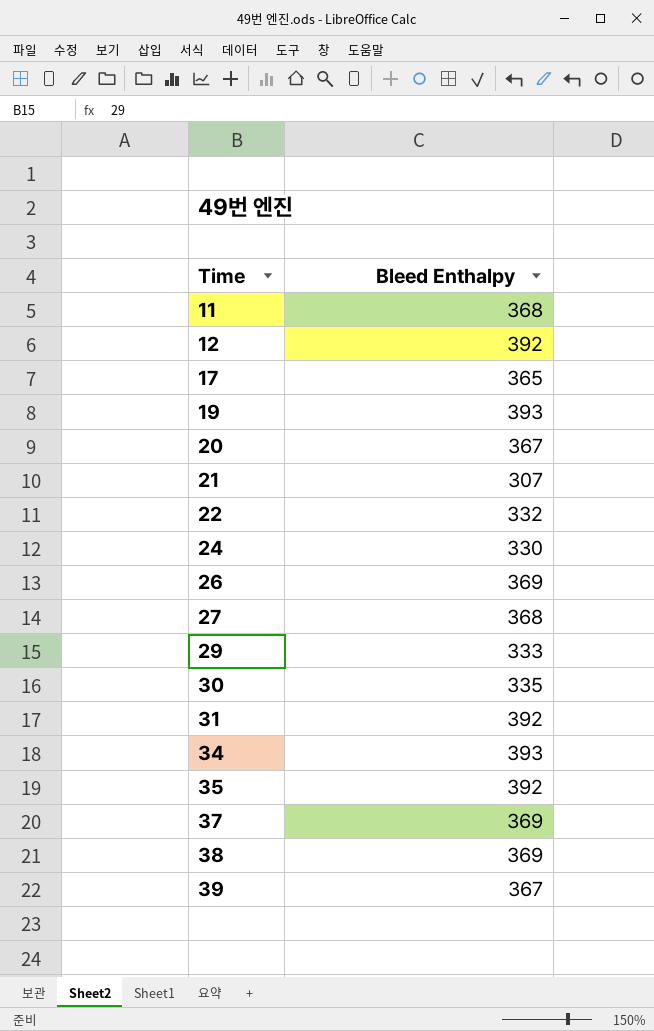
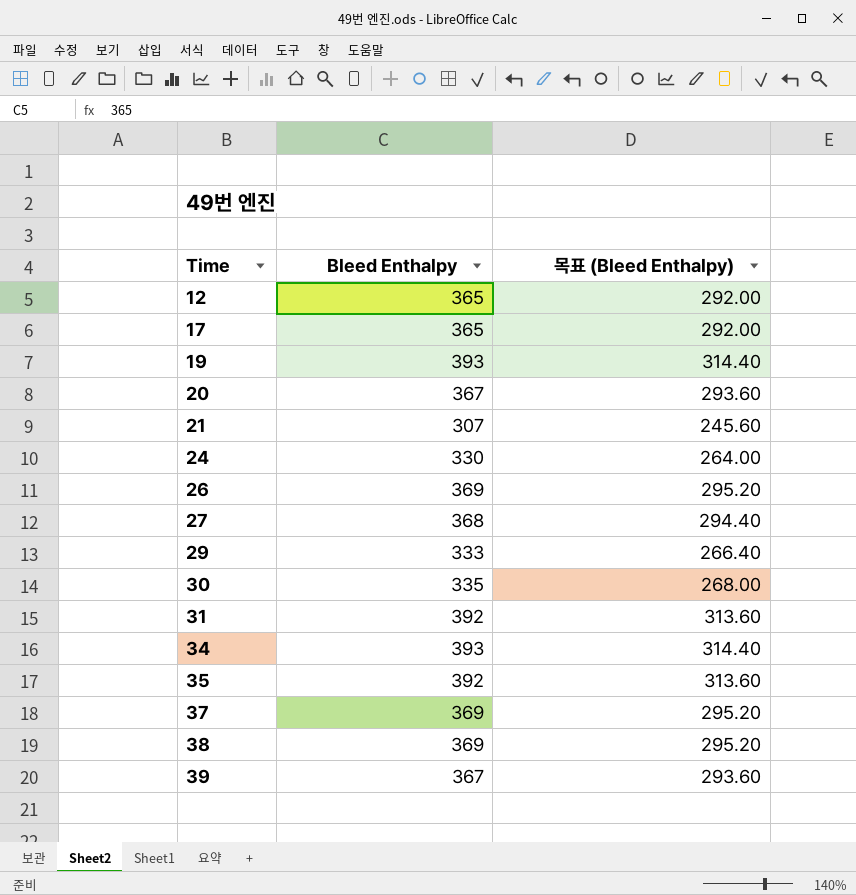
column 목표 (Bleed Enthalpy) | formula: none -> [Bleed Enthalpy] * 0.8
row 11: 368 -> none
row 22: 332 -> none
12 | Bleed Enthalpy: 392 -> 365

